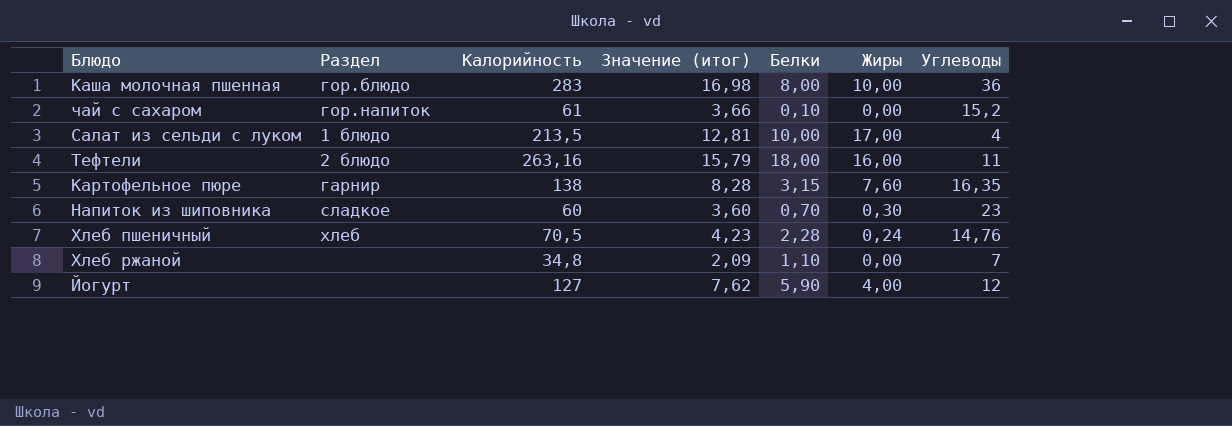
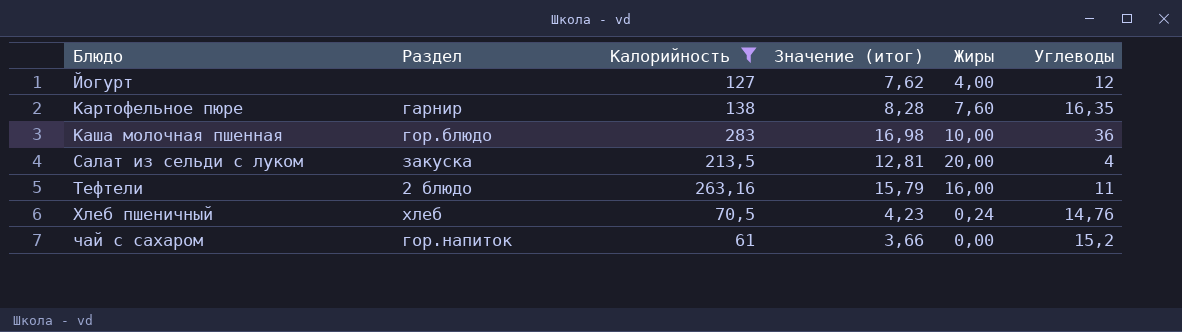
filter: none -> Калорийность >= 61
row order: none -> Блюдо ascending
column Белки | position: 5 -> none
Салат из сельди с луком | Раздел: 1 блюдо -> закуска
Салат из сельди с луком | Жиры: 17,00 -> 20,00

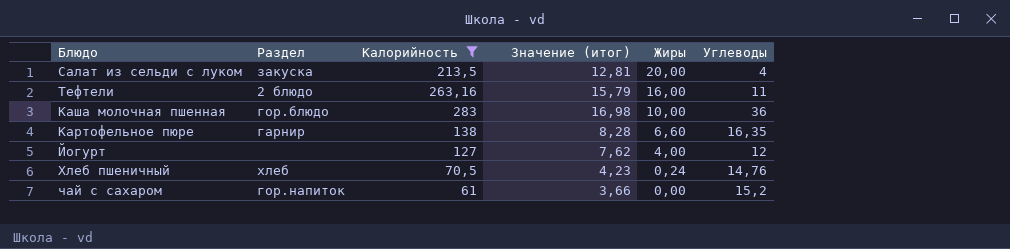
row order: Блюдо ascending -> Жиры descending
Картофельное пюре | Жиры: 7,60 -> 6,60

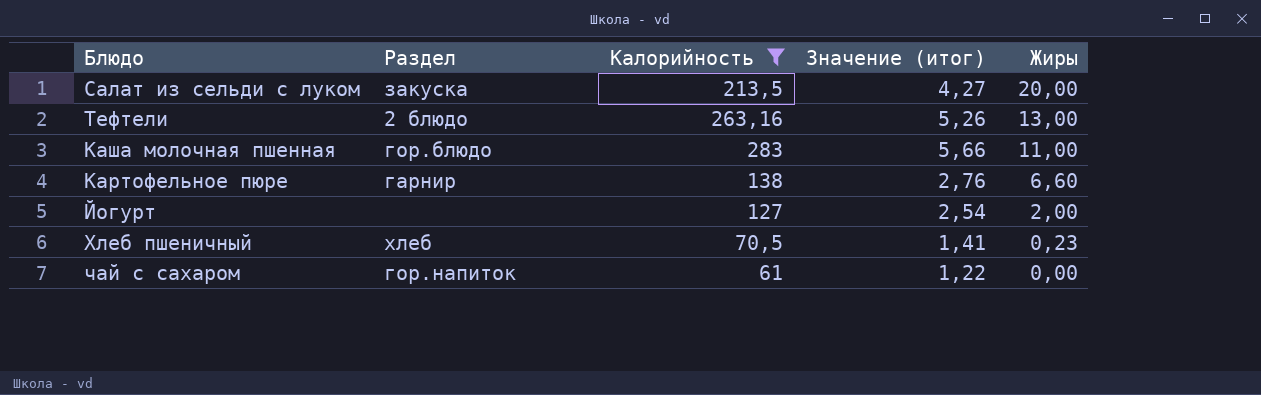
column Углеводы | position: 6 -> none
column Значение (итог) | formula: [Калорийность] * 0,06 -> [Калорийность] * 0,02
Тефтели | Жиры: 16,00 -> 13,00
Каша молочная пшенная | Жиры: 10,00 -> 11,00
Йогурт | Жиры: 4,00 -> 2,00
Хлеб пшеничный | Жиры: 0,24 -> 0,23

